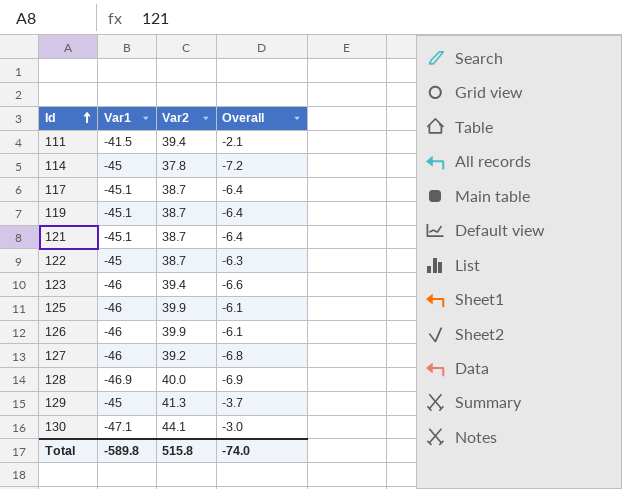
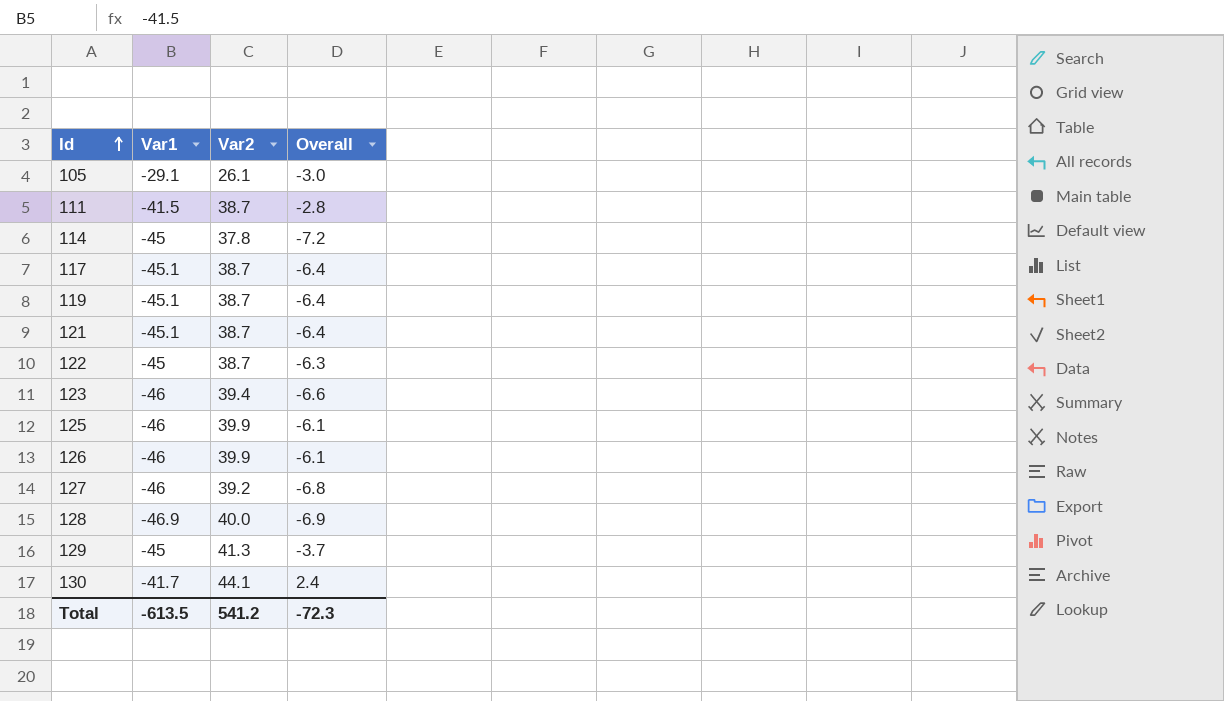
row 105: none -> -29.1 | 26.1 | -3.0
111 | Var2: 39.4 -> 38.7
111 | Overall: -2.1 -> -2.8
130 | Var1: -47.1 -> -41.7
130 | Overall: -3.0 -> 2.4
Total | Var1: -589.8 -> -613.5
Total | Var2: 515.8 -> 541.2
Total | Overall: -74.0 -> -72.3

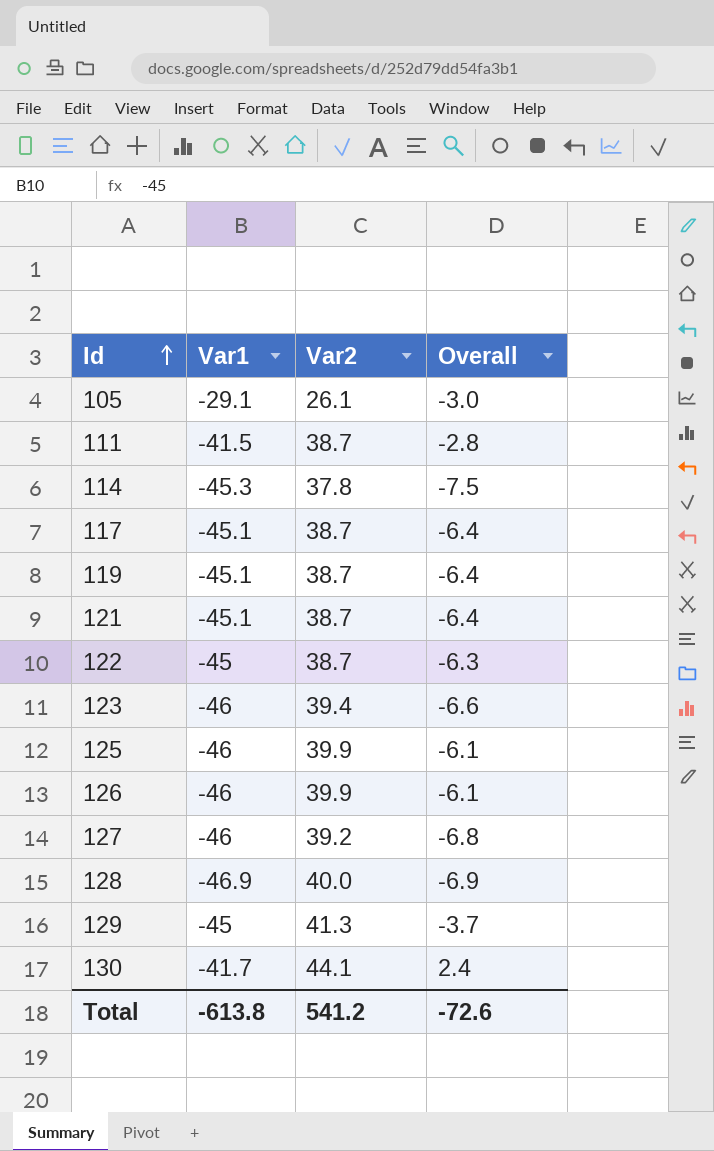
114 | Var1: -45 -> -45.3
114 | Overall: -7.2 -> -7.5
Total | Var1: -613.5 -> -613.8
Total | Overall: -72.3 -> -72.6

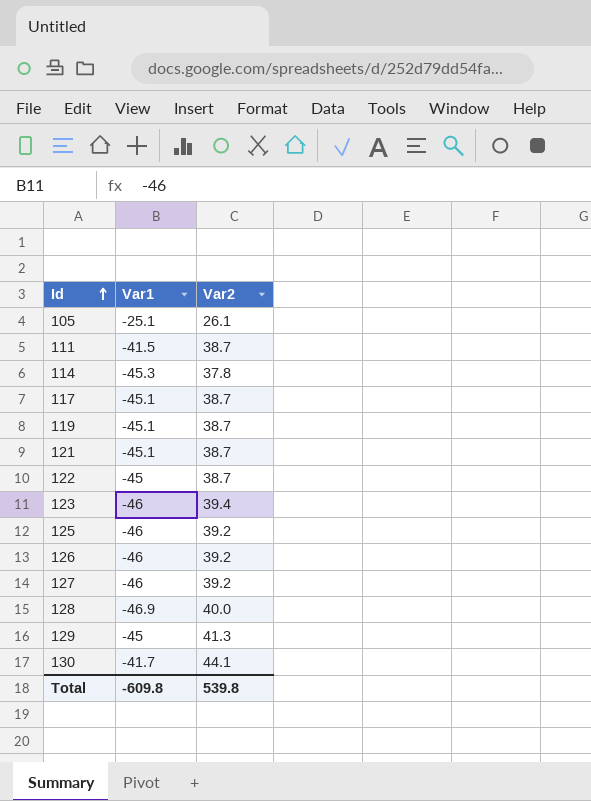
column Overall | formula: [Var1] + [Var2] -> none
105 | Var1: -29.1 -> -25.1
125 | Var2: 39.9 -> 39.2
126 | Var2: 39.9 -> 39.2
Total | Var1: -613.8 -> -609.8
Total | Var2: 541.2 -> 539.8

